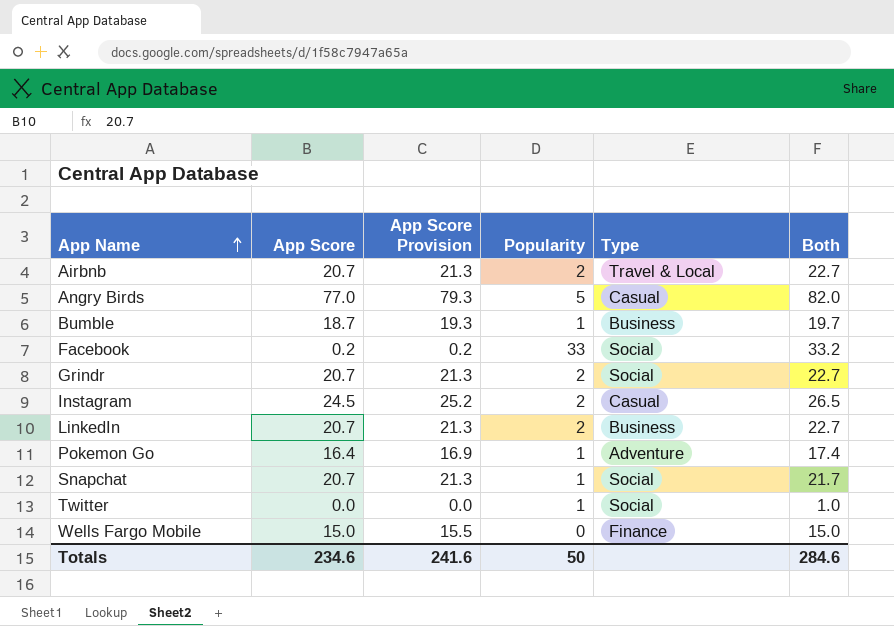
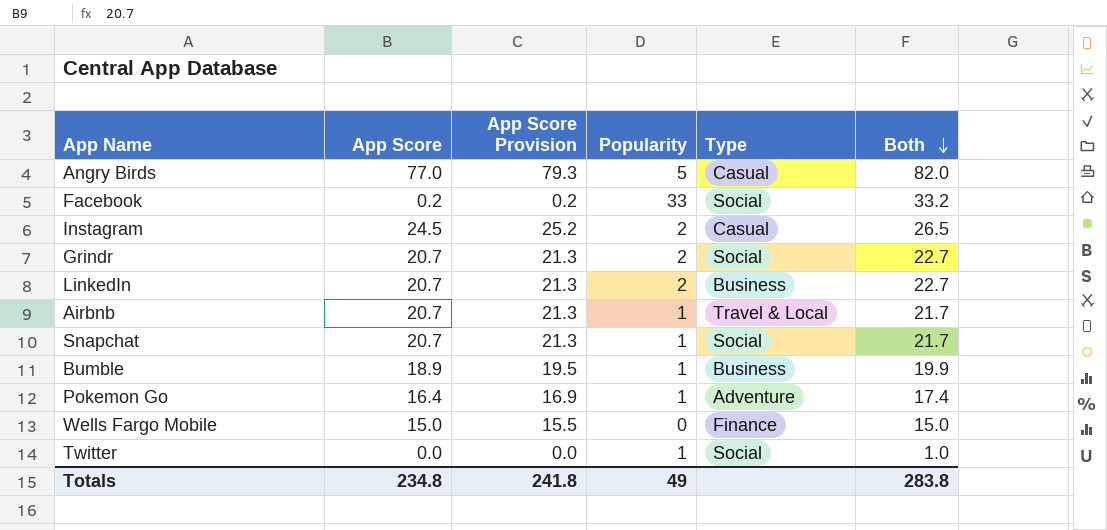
row order: App Name ascending -> Both descending
Airbnb | Popularity: 2 -> 1
Airbnb | Both: 22.7 -> 21.7
Bumble | App Score: 18.7 -> 18.9
Bumble | App Score Provision: 19.3 -> 19.5
Bumble | Both: 19.7 -> 19.9
Totals | App Score: 234.6 -> 234.8
Totals | App Score Provision: 241.6 -> 241.8
Totals | Popularity: 50 -> 49
Totals | Both: 284.6 -> 283.8

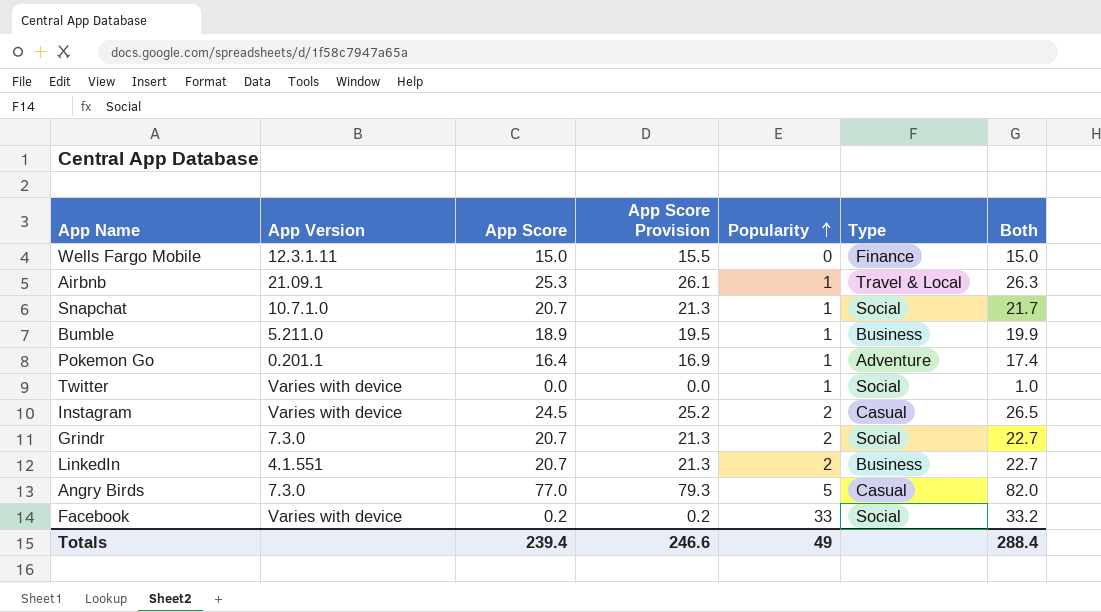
row order: Both descending -> Popularity ascending
column App Version | position: none -> 2
Airbnb | App Score: 20.7 -> 25.3
Airbnb | App Score Provision: 21.3 -> 26.1
Airbnb | Both: 21.7 -> 26.3
Totals | App Score: 234.8 -> 239.4
Totals | App Score Provision: 241.8 -> 246.6
Totals | Both: 283.8 -> 288.4

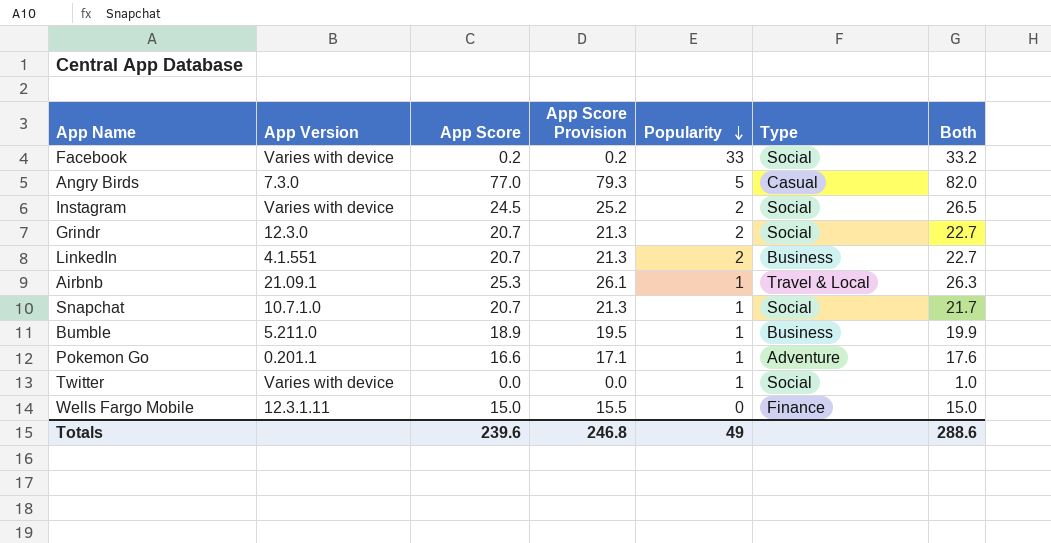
row order: Popularity ascending -> Popularity descending
Instagram | Type: Casual -> Social
Grindr | App Version: 7.3.0 -> 12.3.0
Pokemon Go | App Score: 16.4 -> 16.6
Pokemon Go | App Score Provision: 16.9 -> 17.1
Pokemon Go | Both: 17.4 -> 17.6
Totals | App Score: 239.4 -> 239.6
Totals | App Score Provision: 246.6 -> 246.8
Totals | Both: 288.4 -> 288.6

